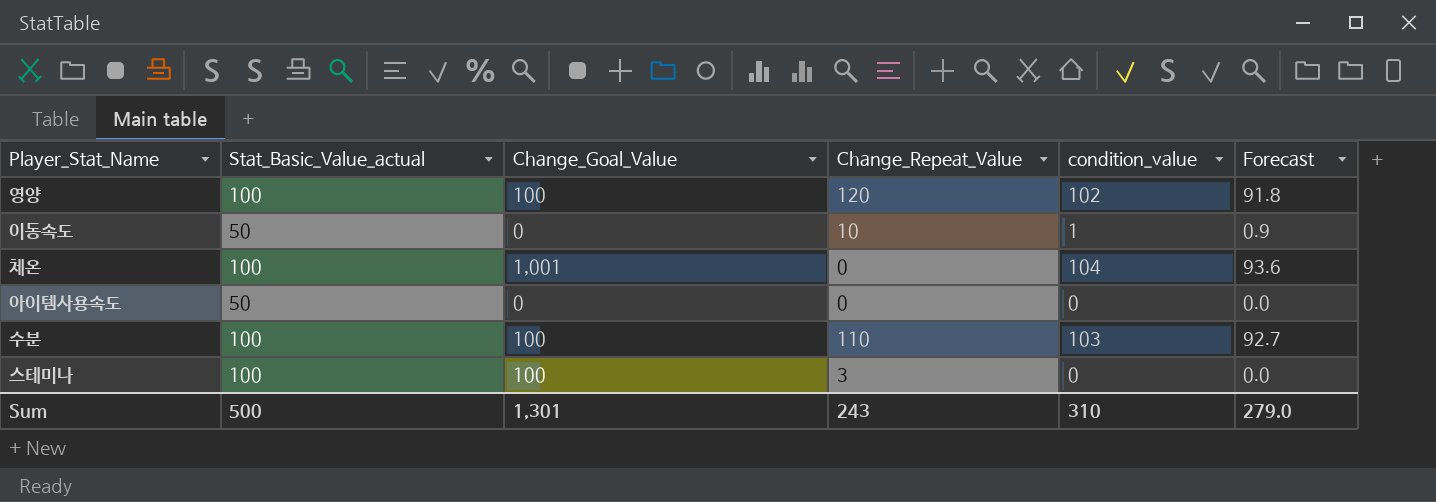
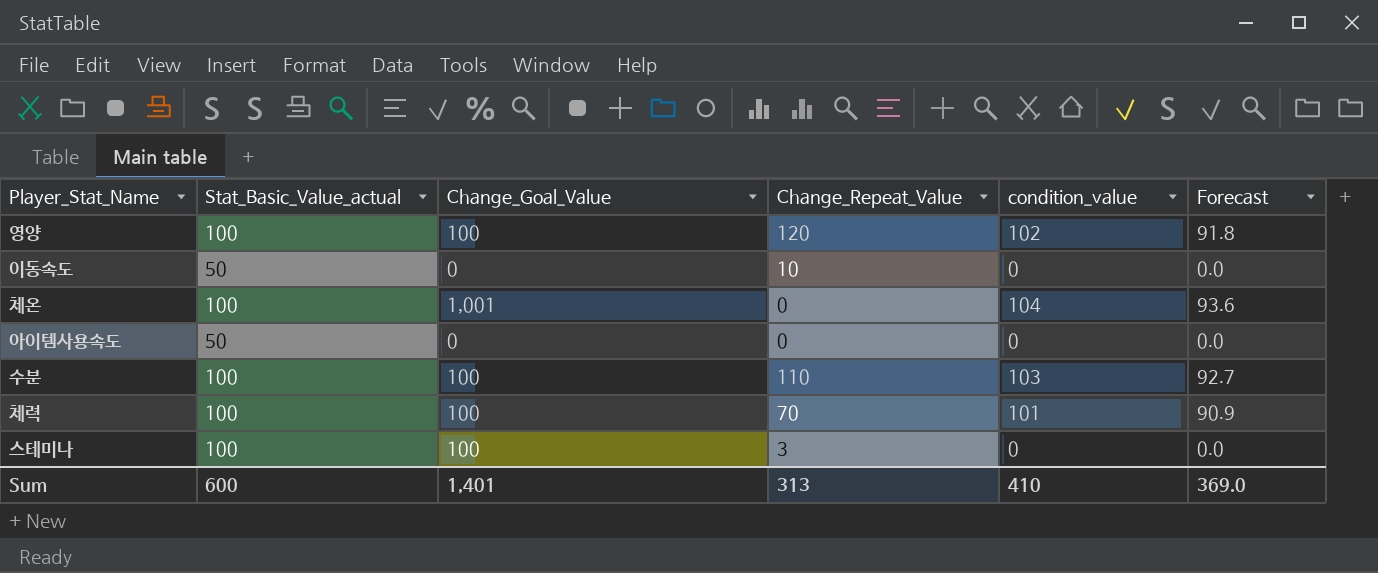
이동속도 | condition_value: 1 -> 0
이동속도 | Forecast: 0.9 -> 0.0
row 체력: none -> 100 | 100 | 70 | 101 | 90.9
Sum | Stat_Basic_Value_actual: 500 -> 600
Sum | Change_Goal_Value: 1,301 -> 1,401
Sum | Change_Repeat_Value: 243 -> 313
Sum | condition_value: 310 -> 410
Sum | Forecast: 279.0 -> 369.0

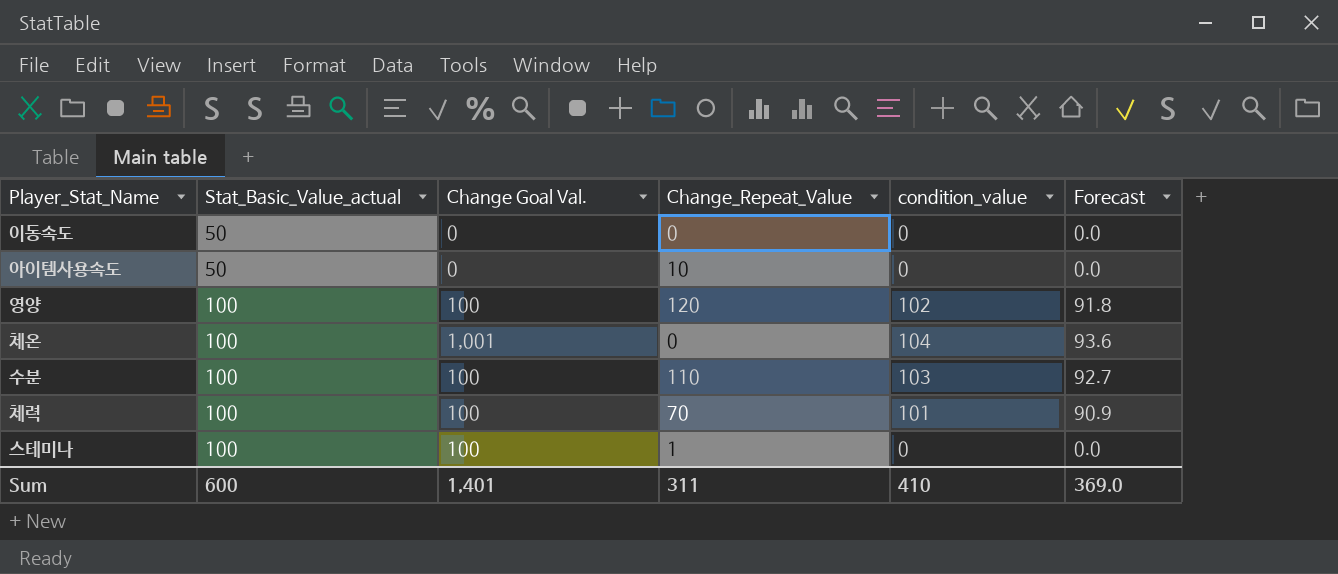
row order: none -> Stat_Basic_Value_actual ascending
column name: Change_Goal_Value -> Change Goal Val.
이동속도 | Change_Repeat_Value: 10 -> 0
아이템사용속도 | Change_Repeat_Value: 0 -> 10
스테미나 | Change_Repeat_Value: 3 -> 1
Sum | Change_Repeat_Value: 313 -> 311

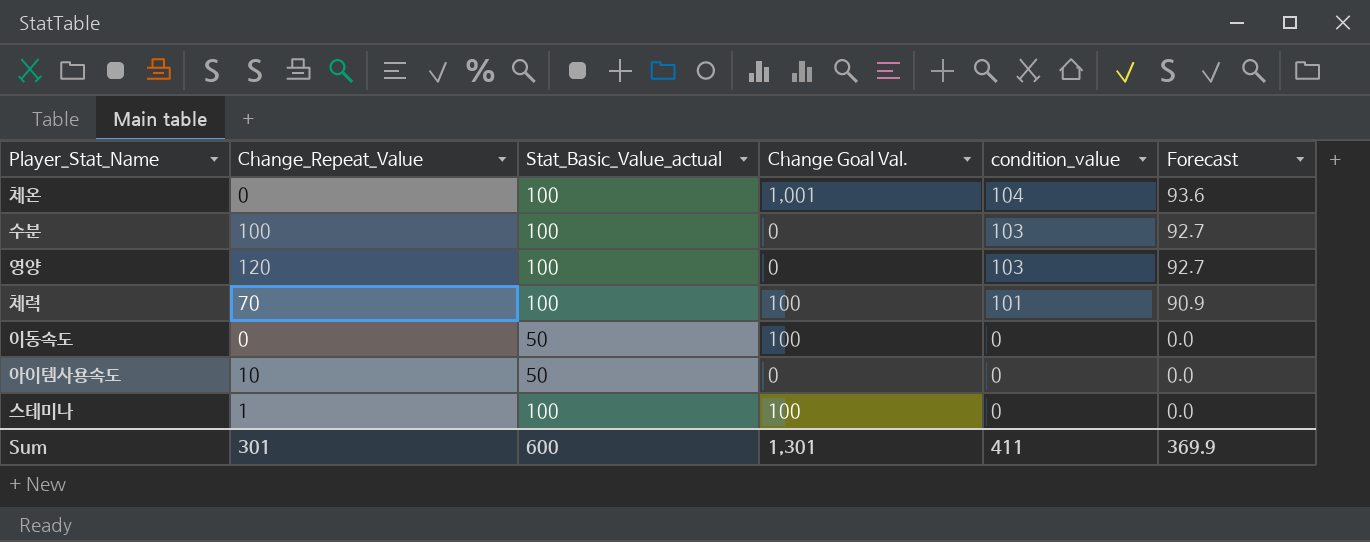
row order: Stat_Basic_Value_actual ascending -> condition_value descending
column Change_Repeat_Value | position: 4 -> 2
수분 | Change_Repeat_Value: 110 -> 100
수분 | Change Goal Val.: 100 -> 0
영양 | Change Goal Val.: 100 -> 0
영양 | condition_value: 102 -> 103
영양 | Forecast: 91.8 -> 92.7
이동속도 | Change Goal Val.: 0 -> 100
Sum | Change_Repeat_Value: 311 -> 301
Sum | Change Goal Val.: 1,401 -> 1,301
Sum | condition_value: 410 -> 411
Sum | Forecast: 369.0 -> 369.9

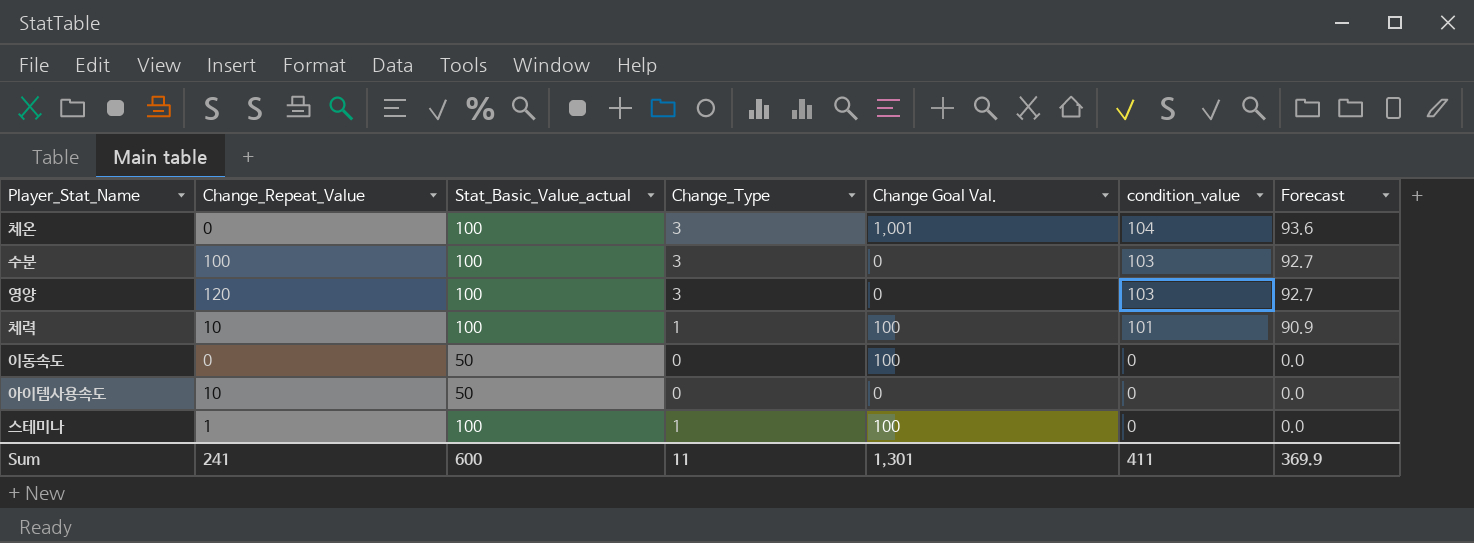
column Change_Type | position: none -> 4
체력 | Change_Repeat_Value: 70 -> 10
Sum | Change_Repeat_Value: 301 -> 241

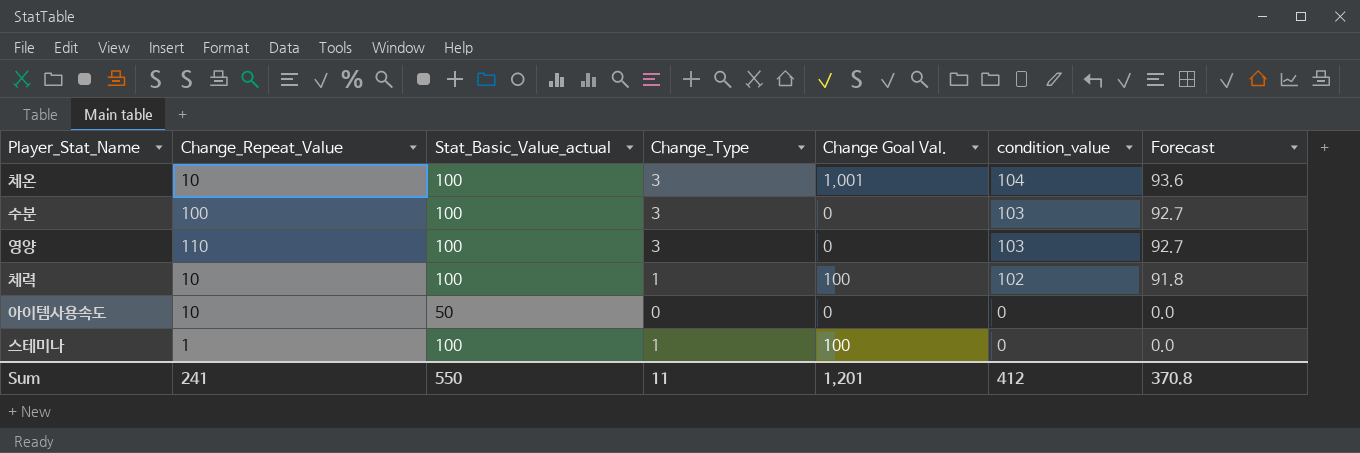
row 이동속도: 0 | 50 | 0 | 100 | 0 | 0.0 -> none
체온 | Change_Repeat_Value: 0 -> 10
영양 | Change_Repeat_Value: 120 -> 110
체력 | condition_value: 101 -> 102
체력 | Forecast: 90.9 -> 91.8
Sum | Stat_Basic_Value_actual: 600 -> 550
Sum | Change Goal Val.: 1,301 -> 1,201
Sum | condition_value: 411 -> 412
Sum | Forecast: 369.9 -> 370.8

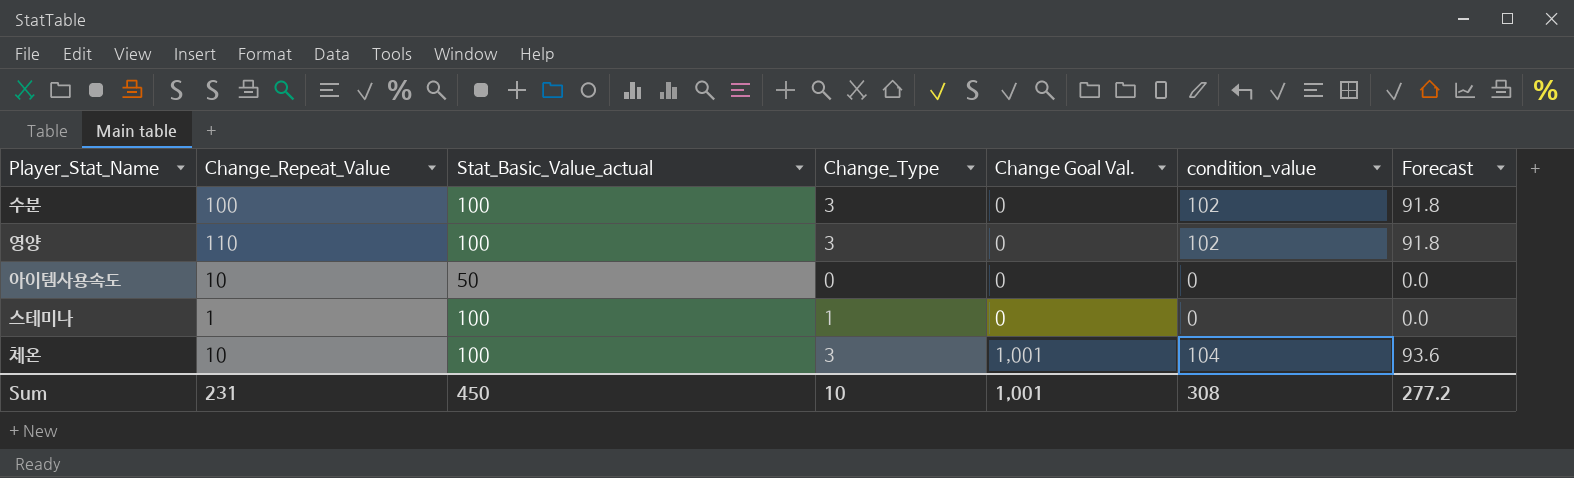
row order: condition_value descending -> Change Goal Val. ascending
row 체력: 10 | 100 | 1 | 100 | 102 | 91.8 -> none
수분 | condition_value: 103 -> 102
수분 | Forecast: 92.7 -> 91.8
영양 | condition_value: 103 -> 102
영양 | Forecast: 92.7 -> 91.8
스테미나 | Change Goal Val.: 100 -> 0
Sum | Change_Repeat_Value: 241 -> 231
Sum | Stat_Basic_Value_actual: 550 -> 450
Sum | Change_Type: 11 -> 10
Sum | Change Goal Val.: 1,201 -> 1,001
Sum | condition_value: 412 -> 308
Sum | Forecast: 370.8 -> 277.2

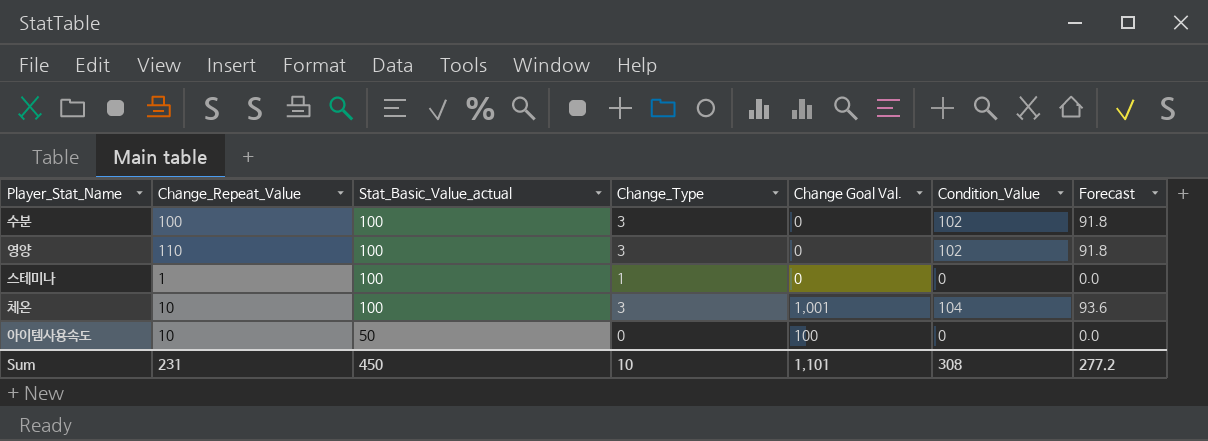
row order: Change Goal Val. ascending -> Stat_Basic_Value_actual descending
column name: condition_value -> Condition_Value
아이템사용속도 | Change Goal Val.: 0 -> 100
Sum | Change Goal Val.: 1,001 -> 1,101

